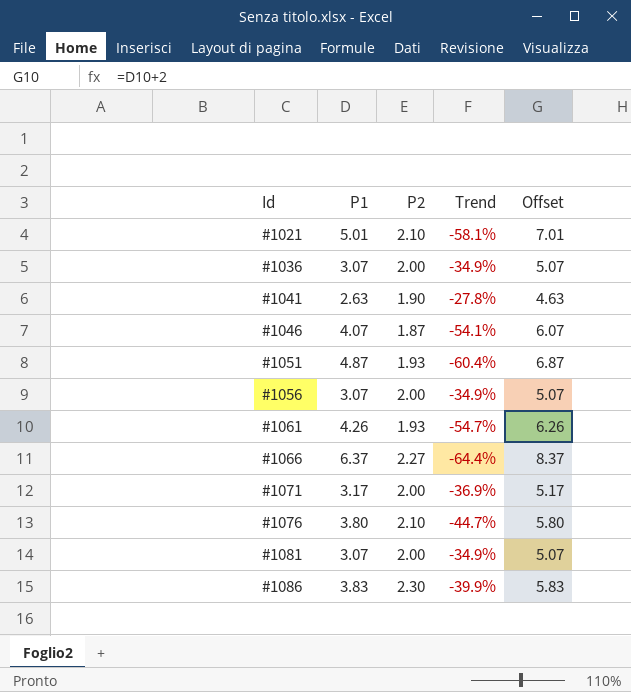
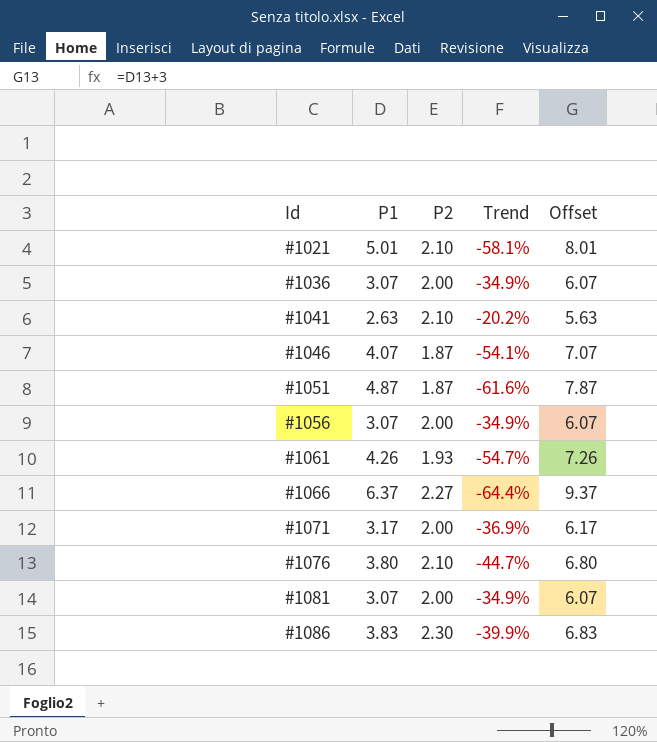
column Offset | formula: [P1] + 2 -> [P1] + 3
#1041 | P2: 1.90 -> 2.10
#1041 | Trend: -27.8% -> -20.2%
#1051 | P2: 1.93 -> 1.87
#1051 | Trend: -60.4% -> -61.6%

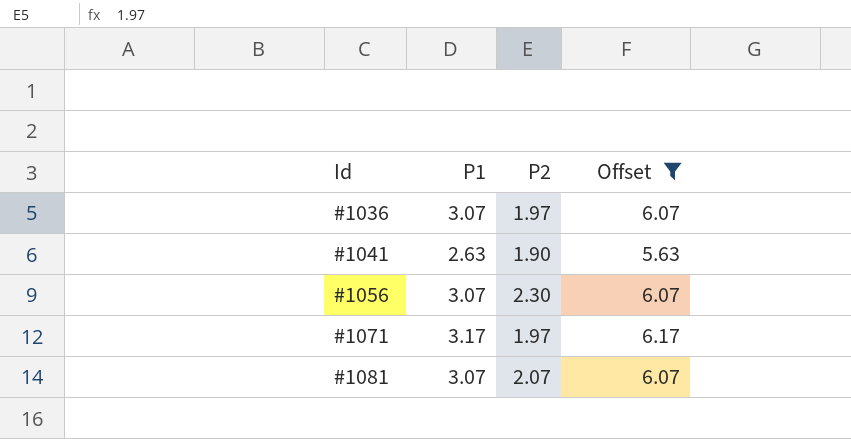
filter: none -> Offset <= 6.17
column Trend | formula: ([P2] - [P1]) / [P1] -> none
#1036 | P2: 2.00 -> 1.97
#1041 | P2: 2.10 -> 1.90
#1056 | P2: 2.00 -> 2.30
#1071 | P2: 2.00 -> 1.97
#1081 | P2: 2.00 -> 2.07

